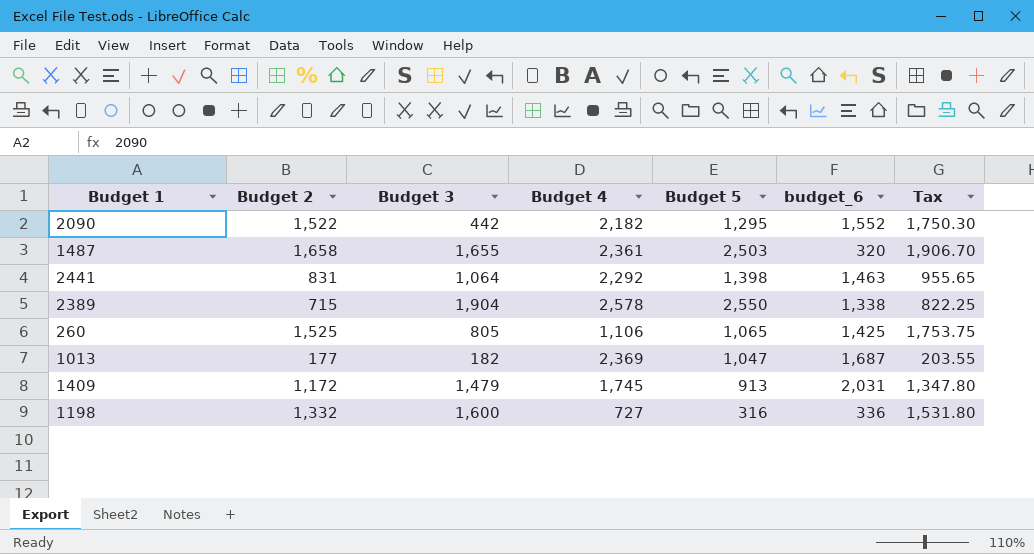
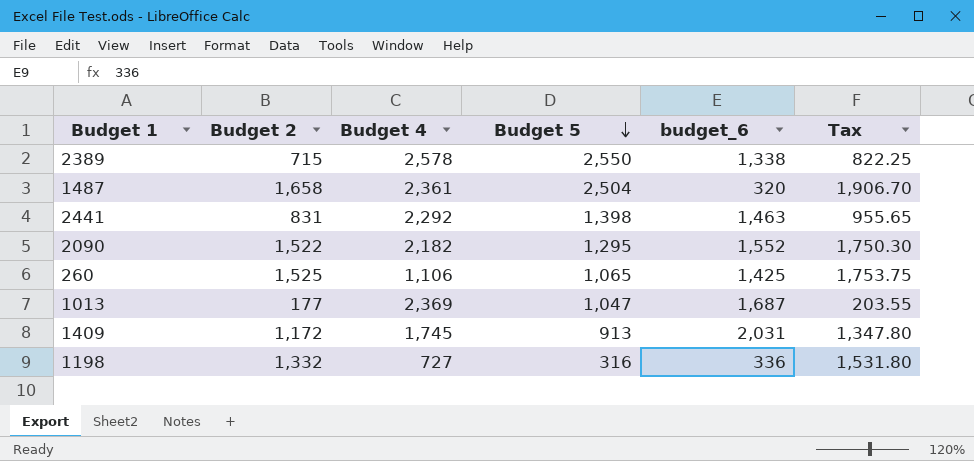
row order: none -> Budget 5 descending
column Budget 3 | position: 3 -> none
1487 | Budget 5: 2,503 -> 2,504

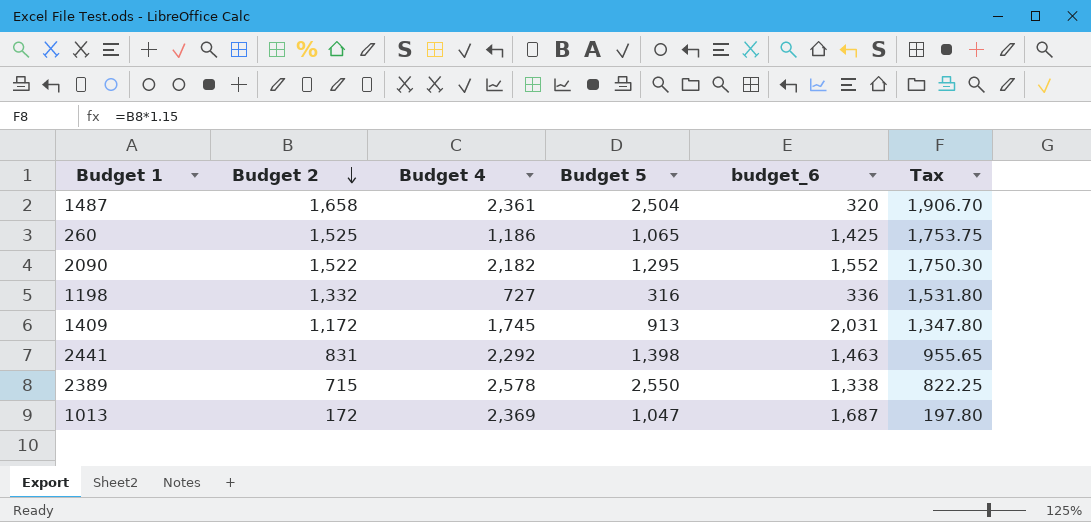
row order: Budget 5 descending -> Budget 2 descending
260 | Budget 4: 1,106 -> 1,186
1013 | Budget 2: 177 -> 172
1013 | Tax: 203.55 -> 197.80

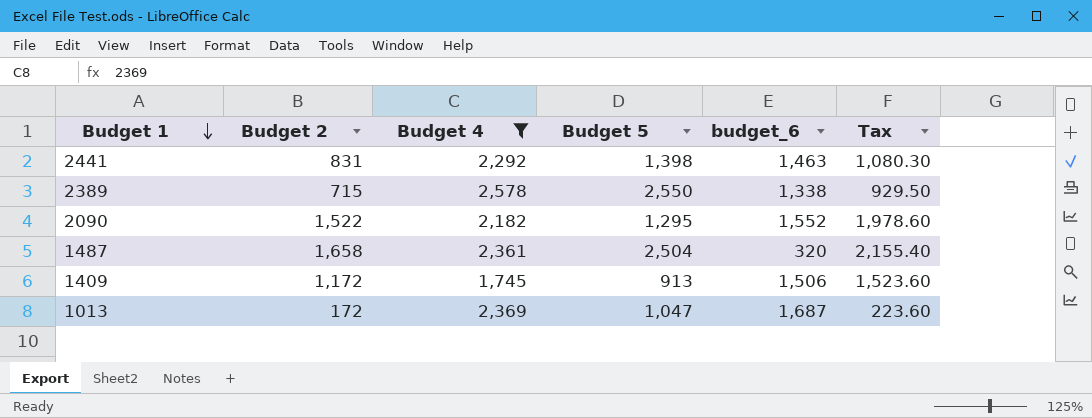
filter: none -> Budget 4 >= 1,745
row order: Budget 2 descending -> Budget 1 descending
column Tax | formula: [Budget 2] * 1.15 -> [Budget 2] * 1.3
1409 | budget_6: 2,031 -> 1,506

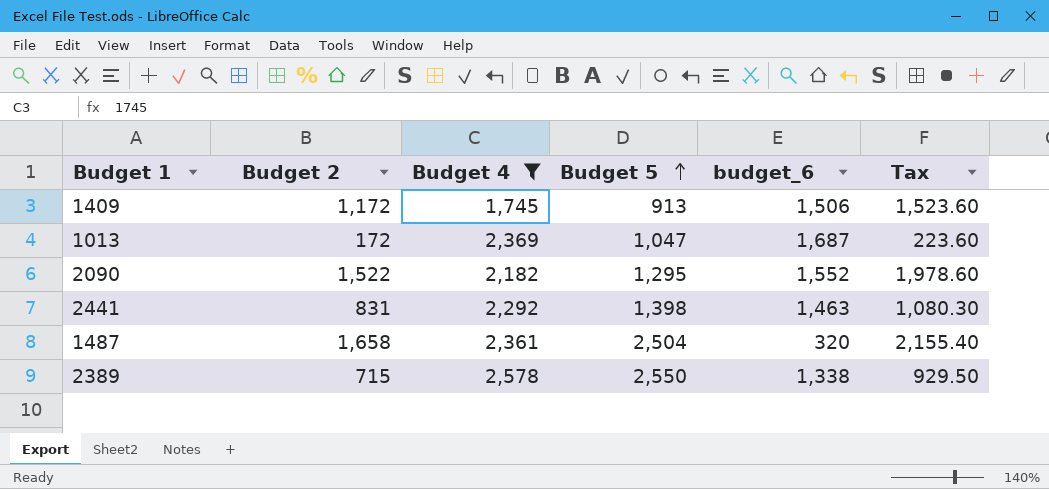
row order: Budget 1 descending -> Budget 5 ascending

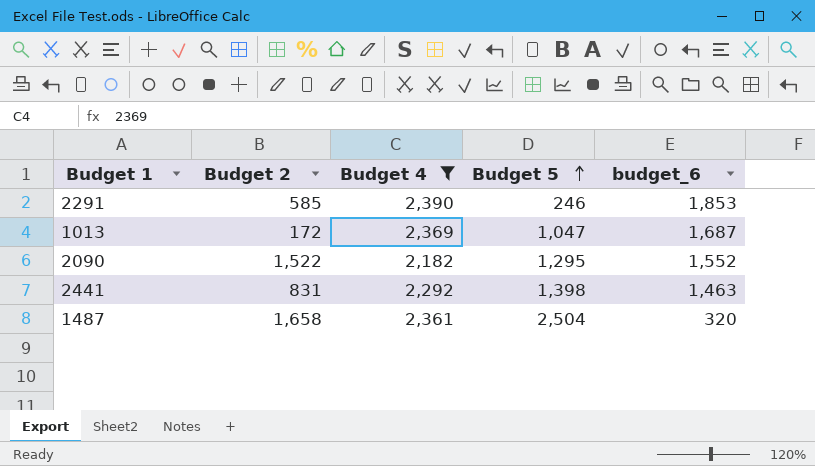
column Tax | formula: [Budget 2] * 1.3 -> none
row 1409: 1,172 | 1,745 | 913 | 1,506 | 1,523.60 -> none
row 2389: 715 | 2,578 | 2,550 | 1,338 | 929.50 -> none
row 2291: none -> 585 | 2,390 | 246 | 1,853

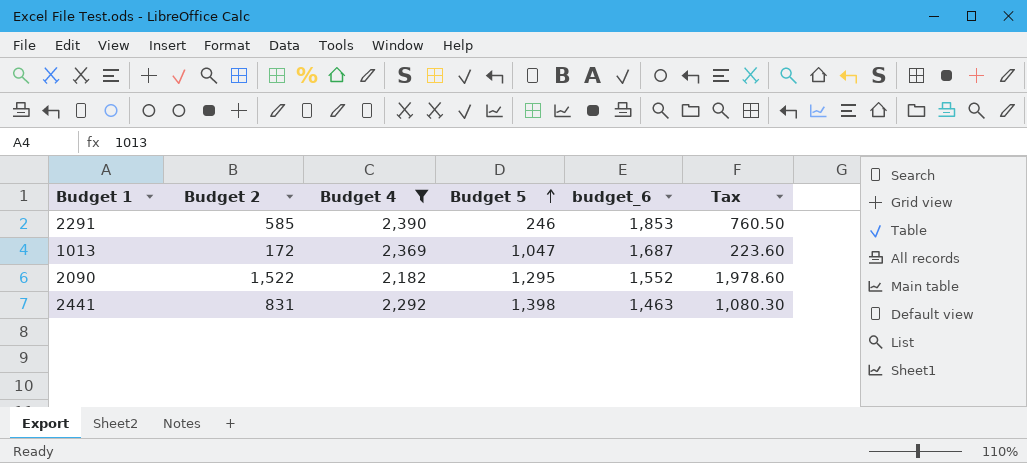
column Tax | formula: none -> [Budget 2] * 1.3
row 1487: 1,658 | 2,361 | 2,504 | 320 -> none

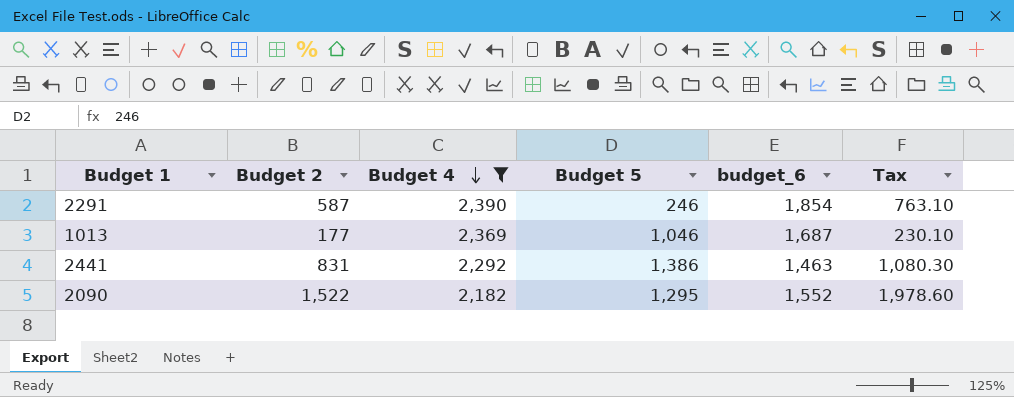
row order: Budget 5 ascending -> Budget 4 descending
2291 | Budget 2: 585 -> 587
2291 | budget_6: 1,853 -> 1,854
2291 | Tax: 760.50 -> 763.10
1013 | Budget 2: 172 -> 177
1013 | Budget 5: 1,047 -> 1,046
1013 | Tax: 223.60 -> 230.10
2441 | Budget 5: 1,398 -> 1,386

